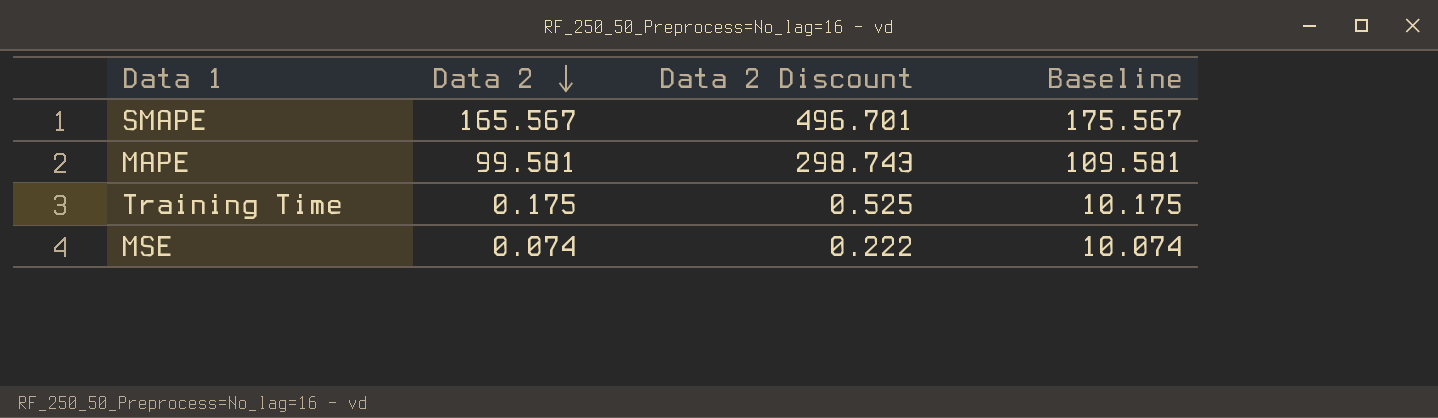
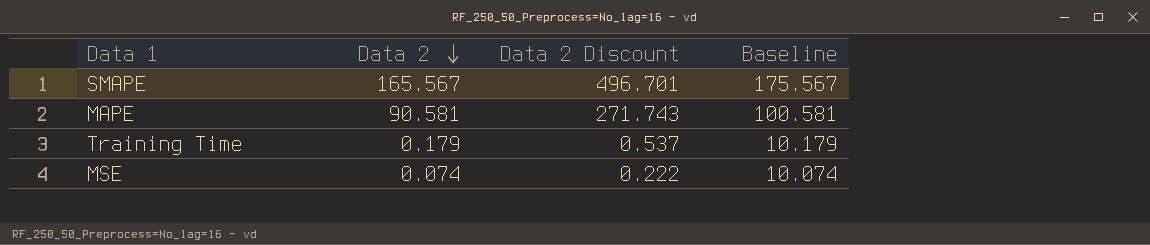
MAPE | Data 2: 99.581 -> 90.581
MAPE | Data 2 Discount: 298.743 -> 271.743
MAPE | Baseline: 109.581 -> 100.581
Training Time | Data 2: 0.175 -> 0.179
Training Time | Data 2 Discount: 0.525 -> 0.537
Training Time | Baseline: 10.175 -> 10.179

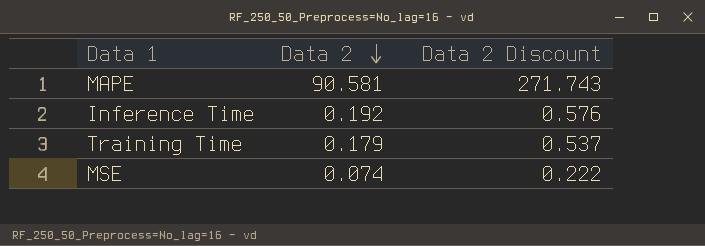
column Baseline | formula: [Data 2] + 10 -> none
row SMAPE: 165.567 | 496.701 | 175.567 -> none
row Inference Time: none -> 0.192 | 0.576

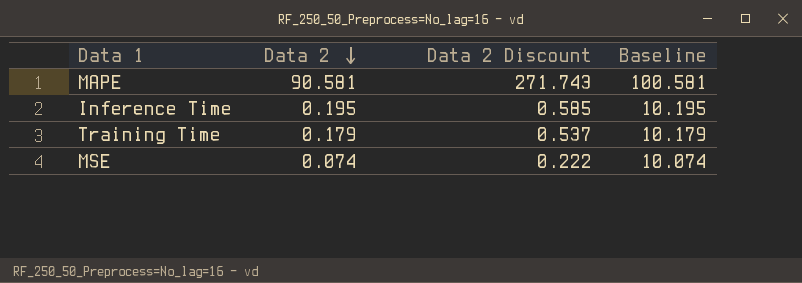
column Baseline | formula: none -> [Data 2] + 10
Inference Time | Data 2: 0.192 -> 0.195
Inference Time | Data 2 Discount: 0.576 -> 0.585

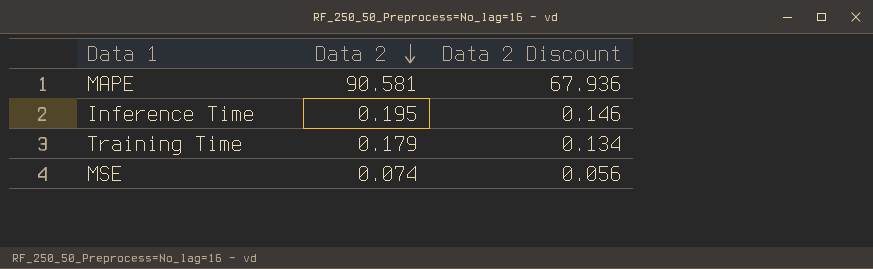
column Baseline | formula: [Data 2] + 10 -> none
column Data 2 Discount | formula: [Data 2] * 3 -> [Data 2] * 0.75

